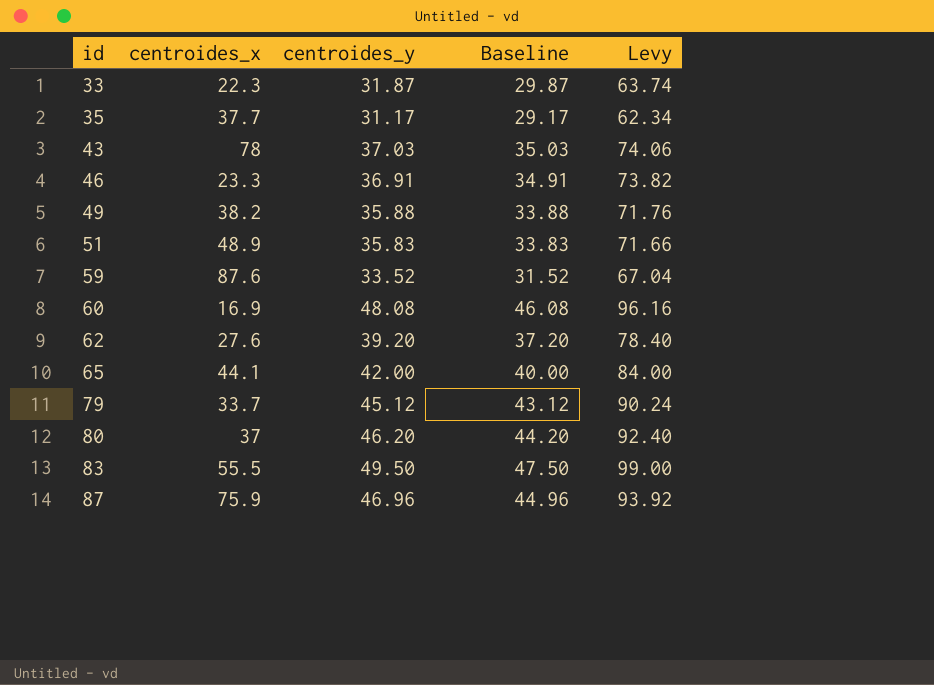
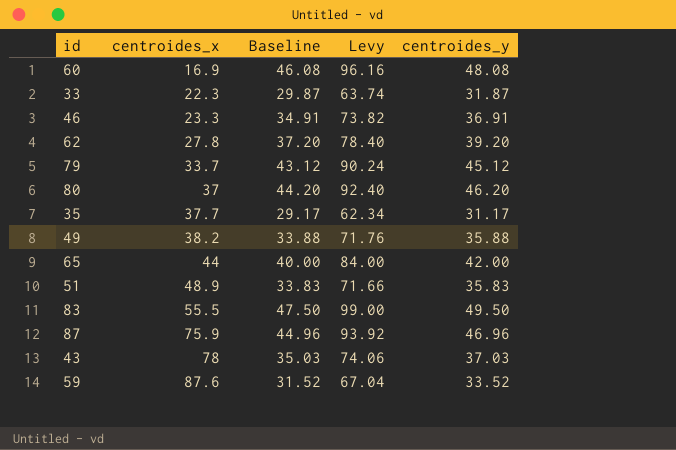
row order: id ascending -> centroides_x ascending
column centroides_y | position: 3 -> 5
62 | centroides_x: 27.6 -> 27.8
65 | centroides_x: 44.1 -> 44

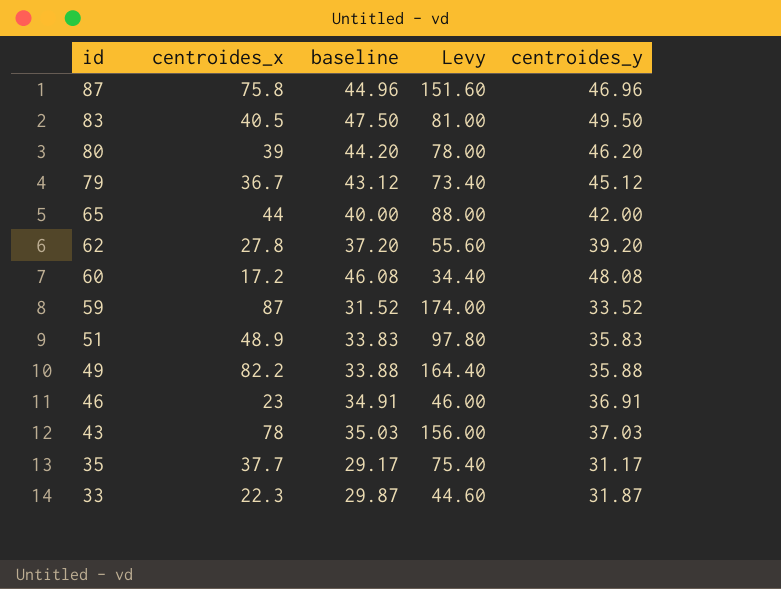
row order: centroides_x ascending -> id descending
column name: Baseline -> baseline
column Levy | formula: [centroides_y] * 2 -> [centroides_x] * 2
87 | centroides_x: 75.9 -> 75.8
83 | centroides_x: 55.5 -> 40.5
80 | centroides_x: 37 -> 39
79 | centroides_x: 33.7 -> 36.7
60 | centroides_x: 16.9 -> 17.2
59 | centroides_x: 87.6 -> 87
49 | centroides_x: 38.2 -> 82.2
46 | centroides_x: 23.3 -> 23

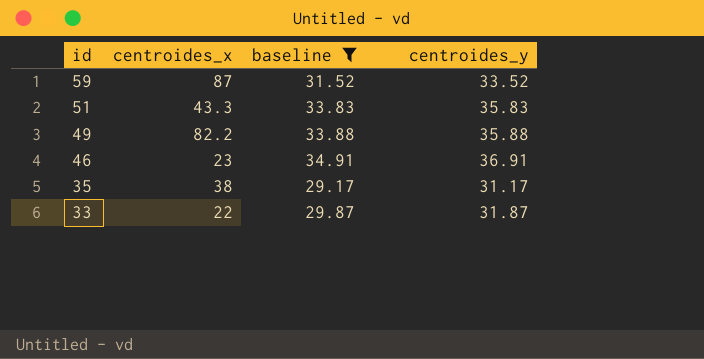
filter: none -> baseline <= 34.91
column Levy | formula: [centroides_x] * 2 -> none
51 | centroides_x: 48.9 -> 43.3
35 | centroides_x: 37.7 -> 38
33 | centroides_x: 22.3 -> 22

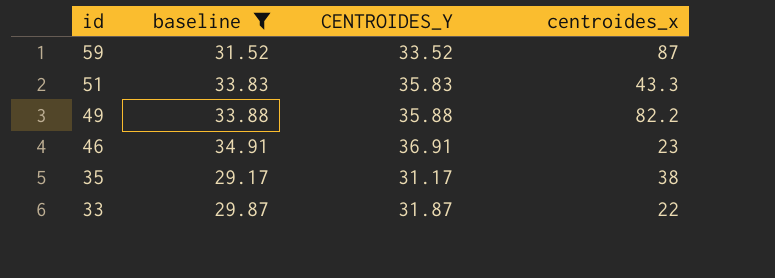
column name: centroides_y -> CENTROIDES_Y
column centroides_x | position: 2 -> 4

